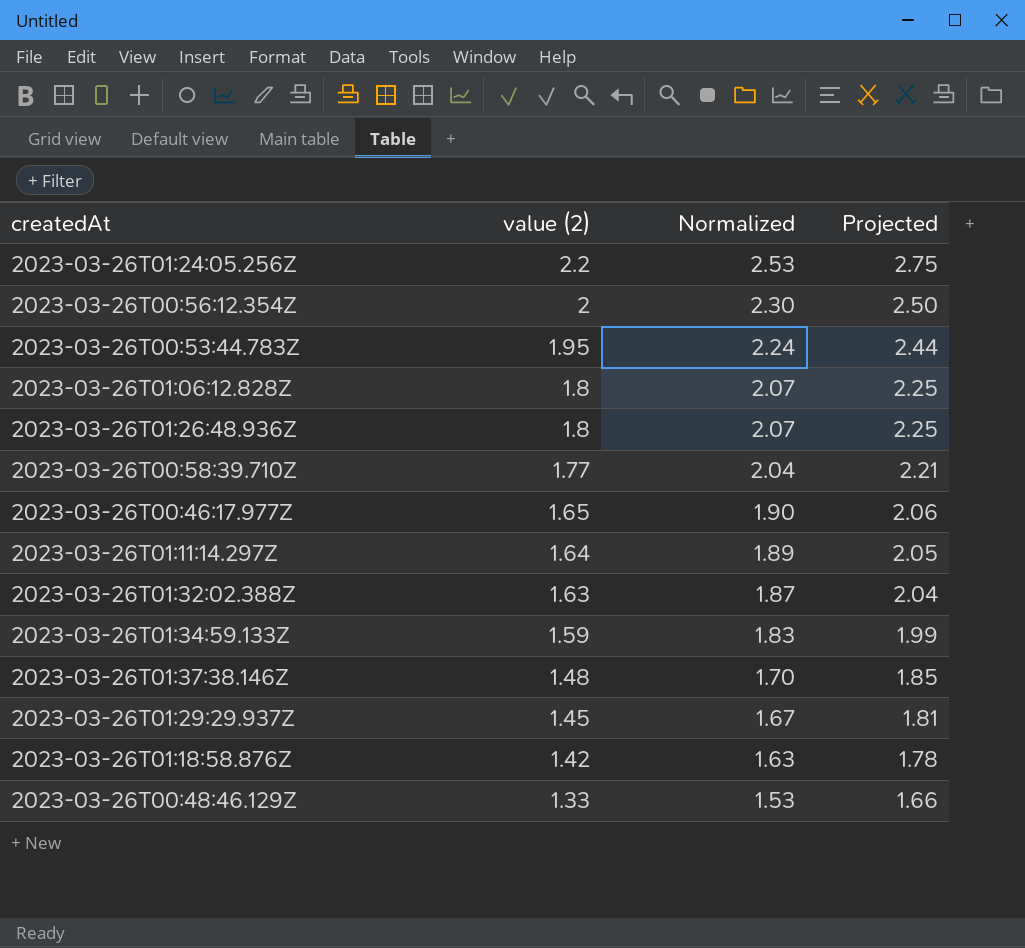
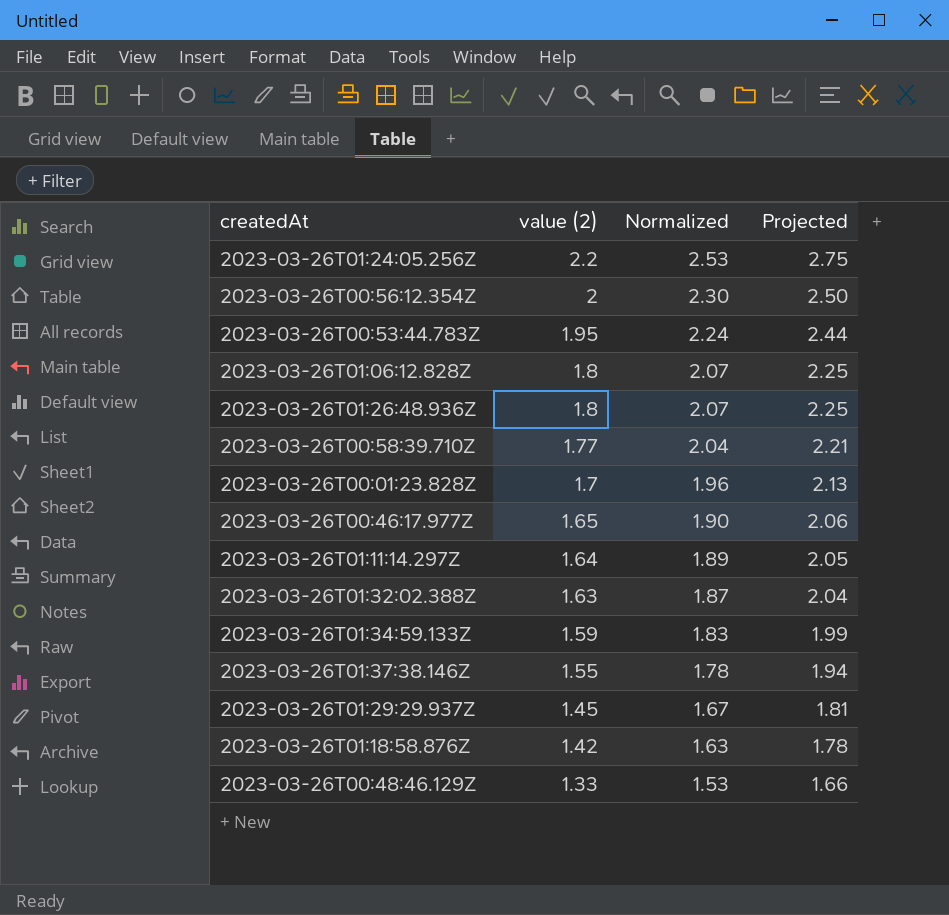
row 2023-03-26T00:01:23.828Z: none -> 1.7 | 1.96 | 2.13
2023-03-26T01:37:38.146Z | value (2): 1.48 -> 1.55
2023-03-26T01:37:38.146Z | Normalized: 1.70 -> 1.78
2023-03-26T01:37:38.146Z | Projected: 1.85 -> 1.94

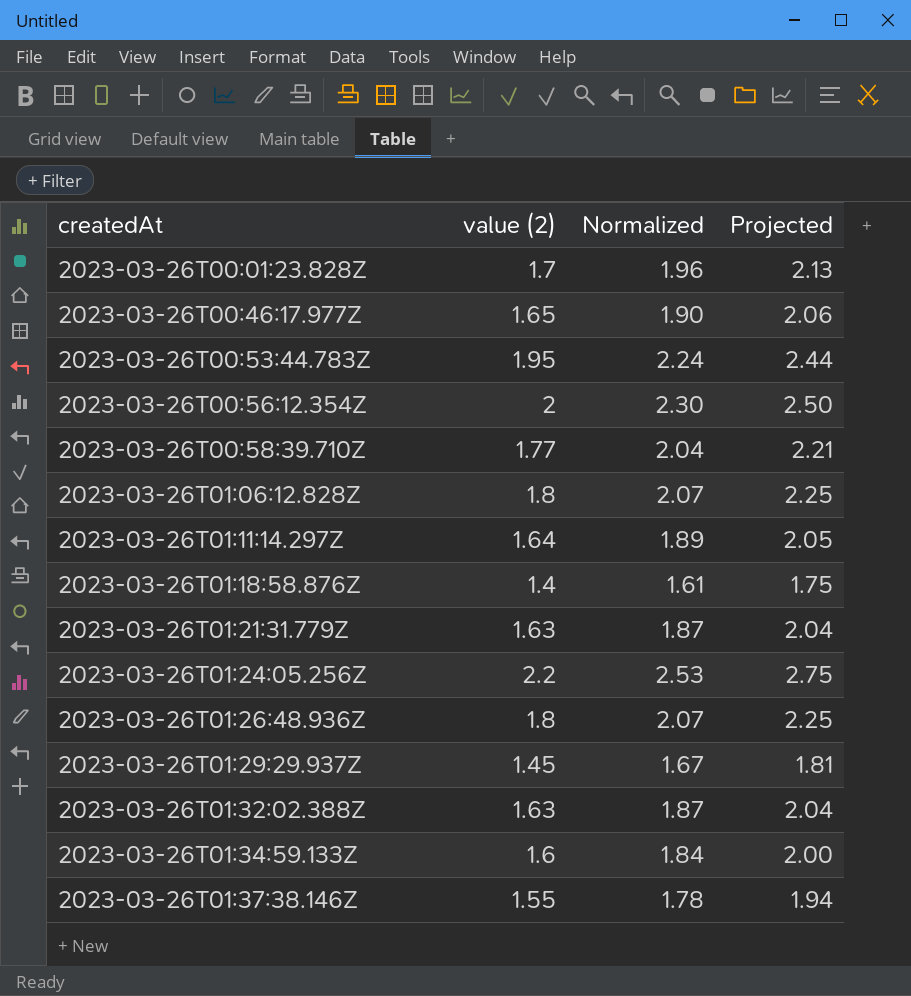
row order: value (2) descending -> createdAt ascending
row 2023-03-26T00:48:46.129Z: 1.33 | 1.53 | 1.66 -> none
2023-03-26T01:18:58.876Z | value (2): 1.42 -> 1.4
2023-03-26T01:18:58.876Z | Normalized: 1.63 -> 1.61
2023-03-26T01:18:58.876Z | Projected: 1.78 -> 1.75
row 2023-03-26T01:21:31.779Z: none -> 1.63 | 1.87 | 2.04
2023-03-26T01:34:59.133Z | value (2): 1.59 -> 1.6
2023-03-26T01:34:59.133Z | Normalized: 1.83 -> 1.84
2023-03-26T01:34:59.133Z | Projected: 1.99 -> 2.00

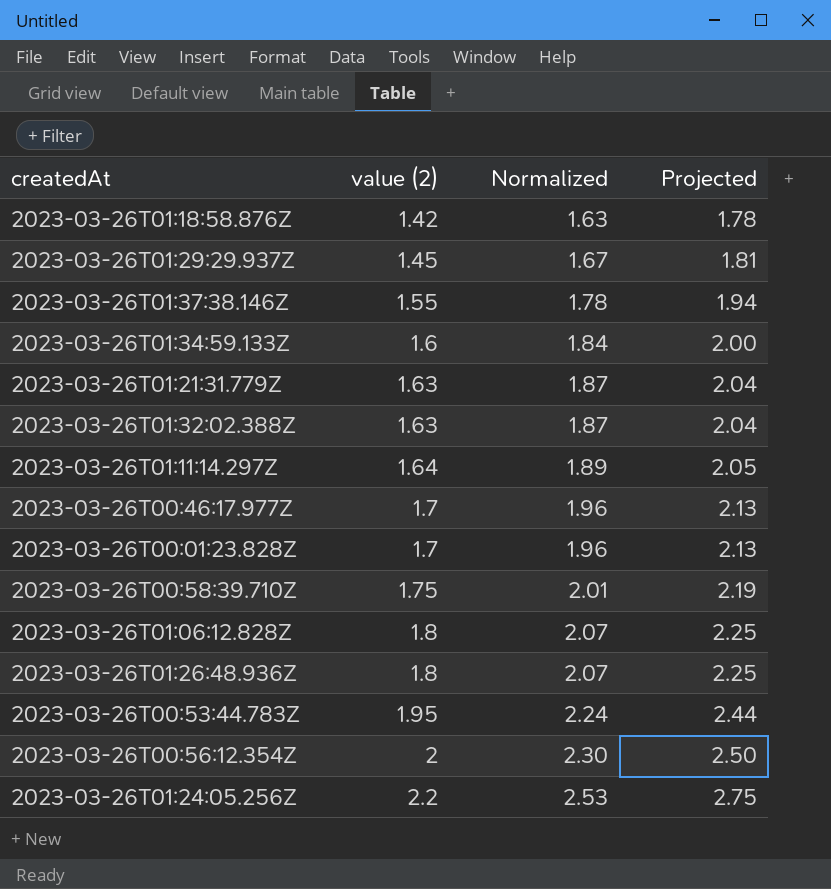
row order: createdAt ascending -> value (2) ascending
2023-03-26T01:18:58.876Z | value (2): 1.4 -> 1.42
2023-03-26T01:18:58.876Z | Normalized: 1.61 -> 1.63
2023-03-26T01:18:58.876Z | Projected: 1.75 -> 1.78
2023-03-26T00:46:17.977Z | value (2): 1.65 -> 1.7
2023-03-26T00:46:17.977Z | Normalized: 1.90 -> 1.96
2023-03-26T00:46:17.977Z | Projected: 2.06 -> 2.13
2023-03-26T00:58:39.710Z | value (2): 1.77 -> 1.75
2023-03-26T00:58:39.710Z | Normalized: 2.04 -> 2.01
2023-03-26T00:58:39.710Z | Projected: 2.21 -> 2.19

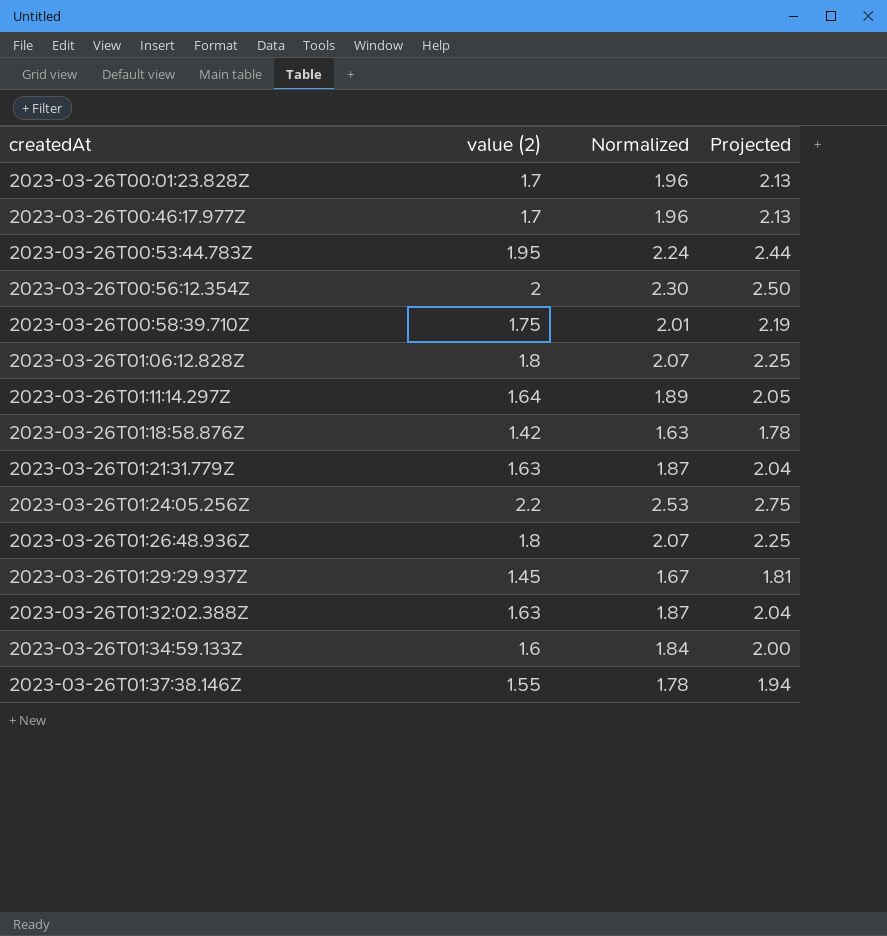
row order: value (2) ascending -> createdAt ascending

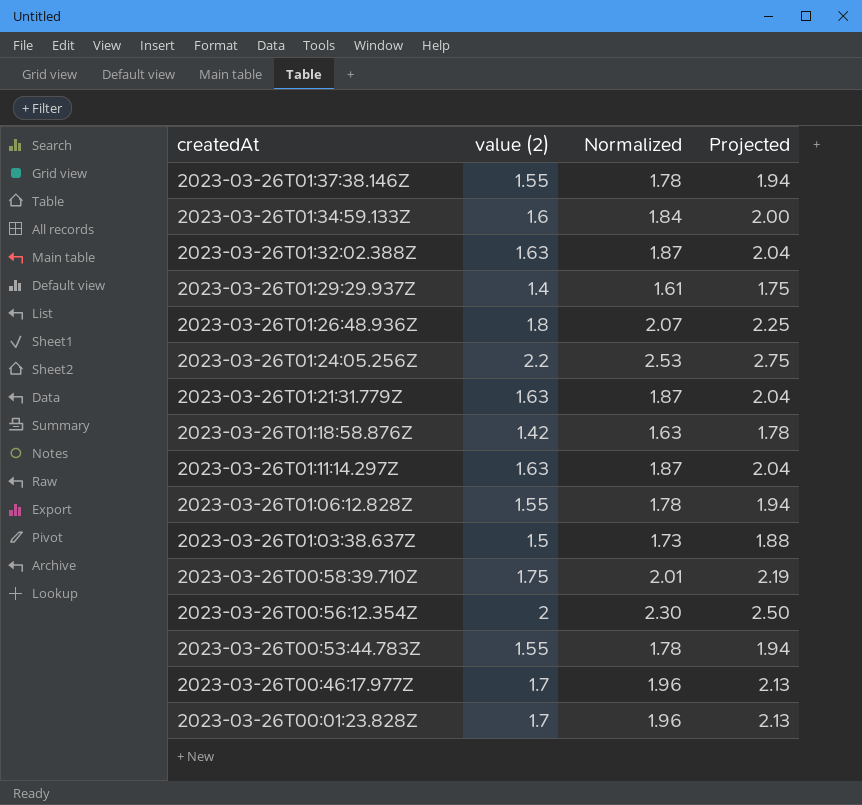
row order: createdAt ascending -> createdAt descending
2023-03-26T01:29:29.937Z | value (2): 1.45 -> 1.4
2023-03-26T01:29:29.937Z | Normalized: 1.67 -> 1.61
2023-03-26T01:29:29.937Z | Projected: 1.81 -> 1.75
2023-03-26T01:11:14.297Z | value (2): 1.64 -> 1.63
2023-03-26T01:11:14.297Z | Normalized: 1.89 -> 1.87
2023-03-26T01:11:14.297Z | Projected: 2.05 -> 2.04
2023-03-26T01:06:12.828Z | value (2): 1.8 -> 1.55
2023-03-26T01:06:12.828Z | Normalized: 2.07 -> 1.78
2023-03-26T01:06:12.828Z | Projected: 2.25 -> 1.94
row 2023-03-26T01:03:38.637Z: none -> 1.5 | 1.73 | 1.88
2023-03-26T00:53:44.783Z | value (2): 1.95 -> 1.55
2023-03-26T00:53:44.783Z | Normalized: 2.24 -> 1.78
2023-03-26T00:53:44.783Z | Projected: 2.44 -> 1.94

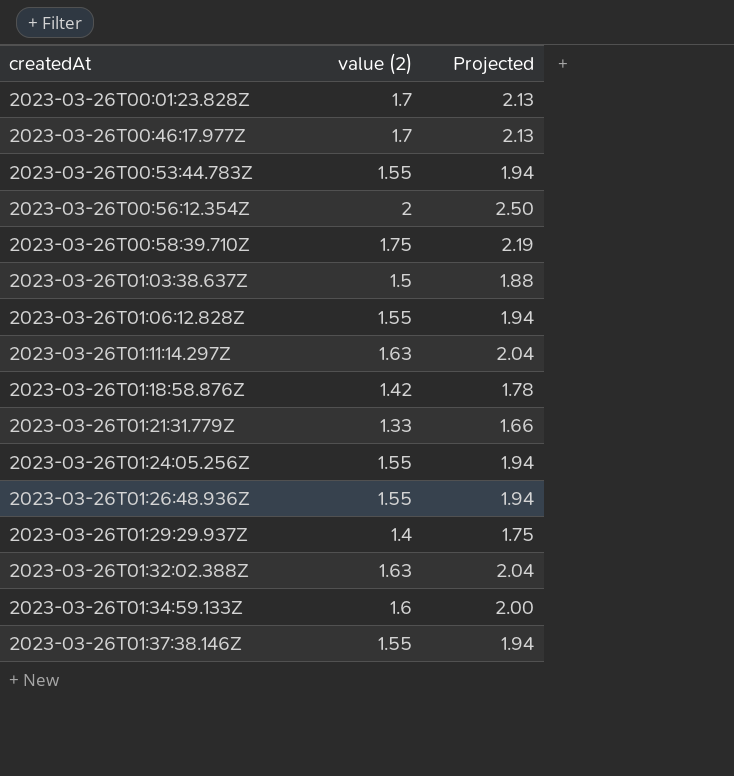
row order: createdAt descending -> createdAt ascending
column Normalized | formula: [value (2)] * 1.15 -> none
2023-03-26T01:21:31.779Z | value (2): 1.63 -> 1.33
2023-03-26T01:21:31.779Z | Projected: 2.04 -> 1.66
2023-03-26T01:24:05.256Z | value (2): 2.2 -> 1.55
2023-03-26T01:24:05.256Z | Projected: 2.75 -> 1.94
2023-03-26T01:26:48.936Z | value (2): 1.8 -> 1.55
2023-03-26T01:26:48.936Z | Projected: 2.25 -> 1.94

